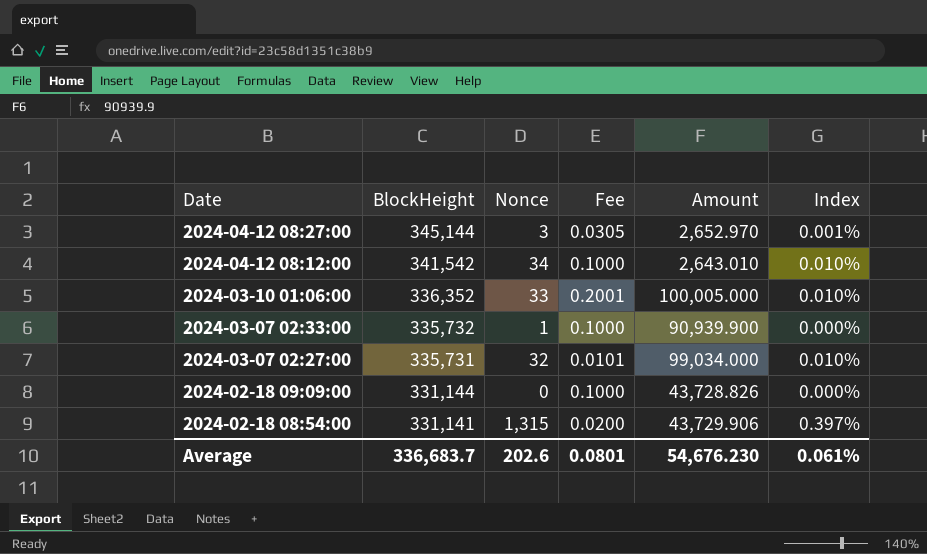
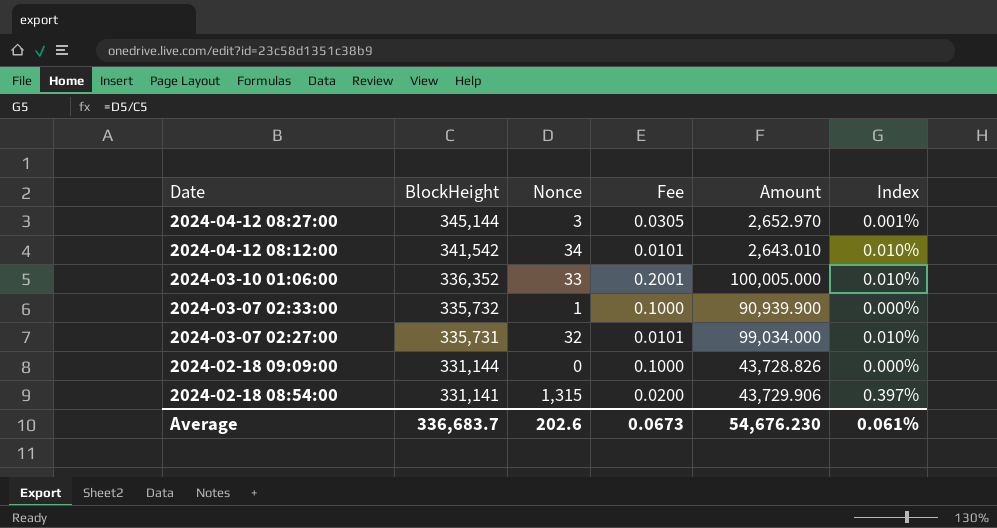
2024-04-12 08:12:00 | Fee: 0.1000 -> 0.0101
Average | Fee: 0.0801 -> 0.0673

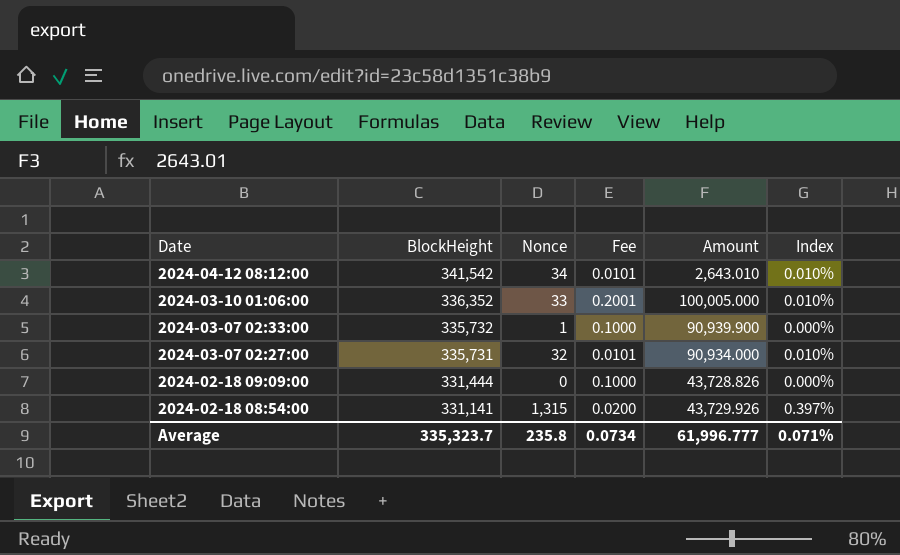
row 2024-04-12 08:27:00: 345,144 | 3 | 0.0305 | 2,652.970 | 0.001% -> none
2024-03-07 02:27:00 | Amount: 99,034.000 -> 90,934.000
2024-02-18 09:09:00 | BlockHeight: 331,144 -> 331,444
2024-02-18 08:54:00 | Amount: 43,729.906 -> 43,729.926
Average | BlockHeight: 336,683.7 -> 335,323.7
Average | Nonce: 202.6 -> 235.8
Average | Fee: 0.0673 -> 0.0734
Average | Amount: 54,676.230 -> 61,996.777
Average | Index: 0.061% -> 0.071%

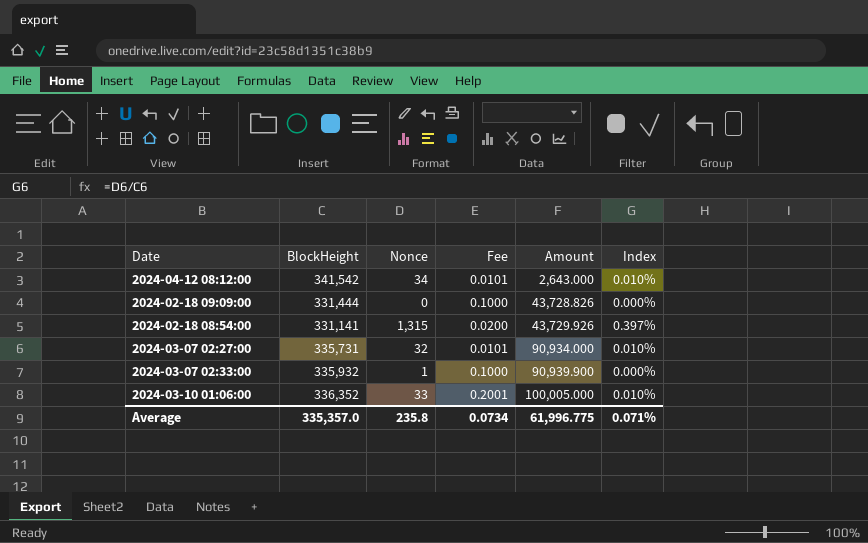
row order: Date descending -> Amount ascending
2024-04-12 08:12:00 | Amount: 2,643.010 -> 2,643.000
2024-03-07 02:33:00 | BlockHeight: 335,732 -> 335,932
Average | BlockHeight: 335,323.7 -> 335,357.0
Average | Amount: 61,996.777 -> 61,996.775

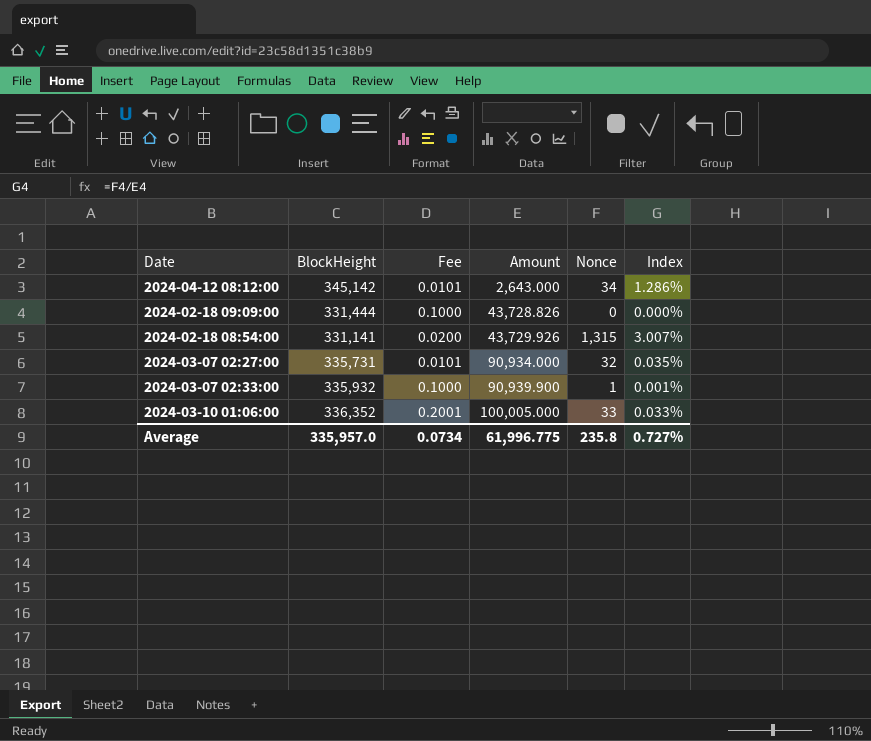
column Nonce | position: 3 -> 5
column Index | formula: [Nonce] / [BlockHeight] -> [Nonce] / [Amount]
2024-04-12 08:12:00 | BlockHeight: 341,542 -> 345,142
Average | BlockHeight: 335,357.0 -> 335,957.0
Average | Index: 0.071% -> 0.727%

